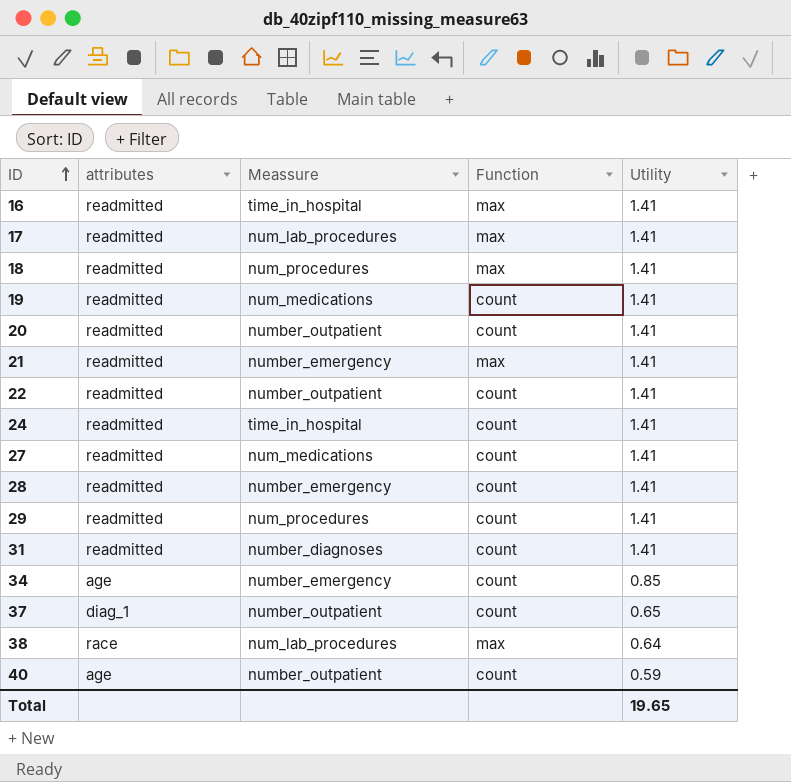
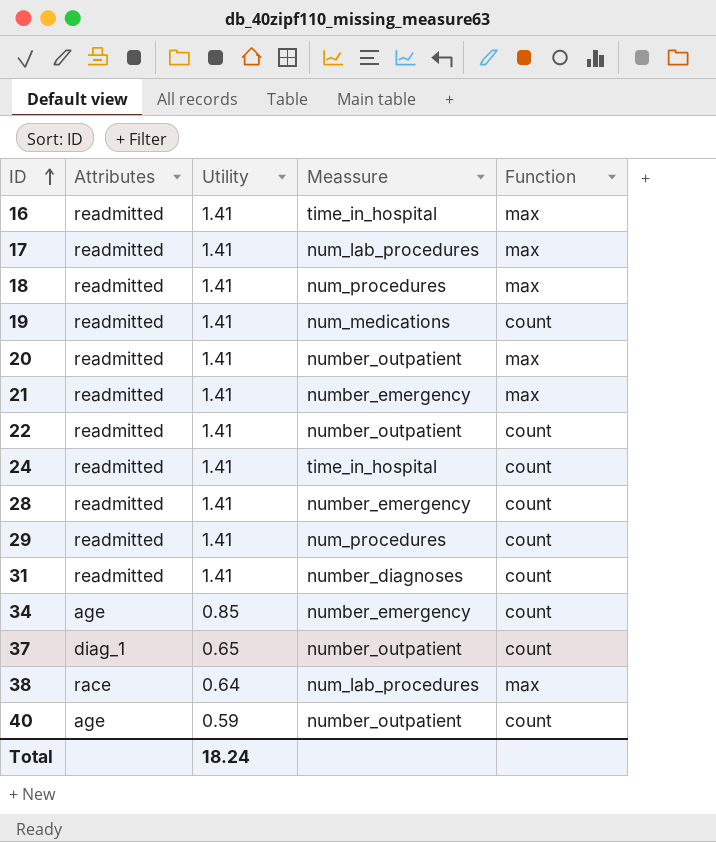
column name: attributes -> Attributes
column Utility | position: 5 -> 3
row 27: readmitted | num_medications | count | 1.41 -> none
20 | Function: count -> max
Total | Utility: 19.65 -> 18.24

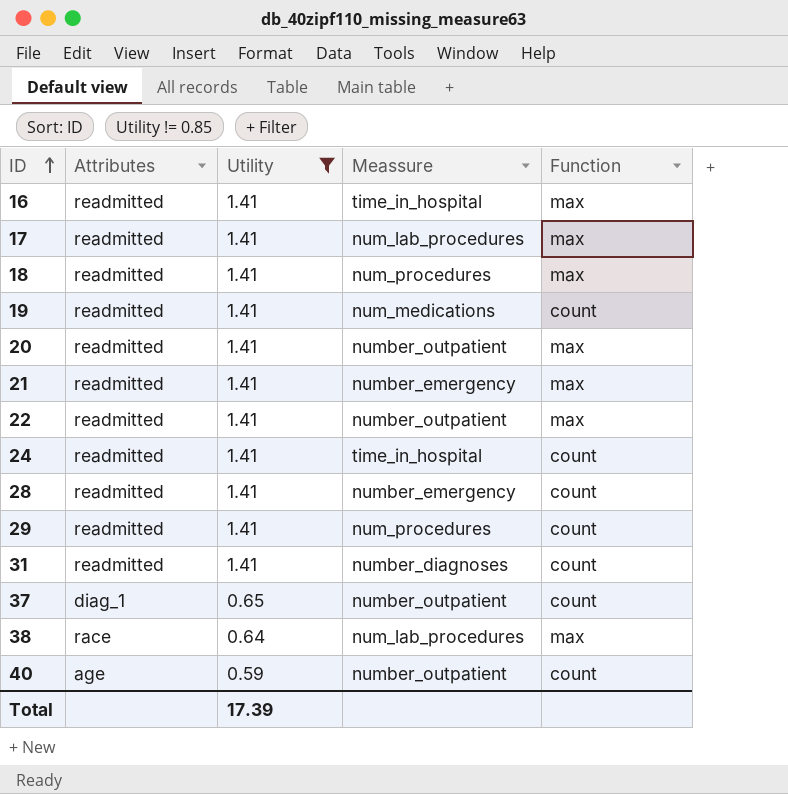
filter: none -> Utility != 0.85
22 | Function: count -> max
Total | Utility: 18.24 -> 17.39

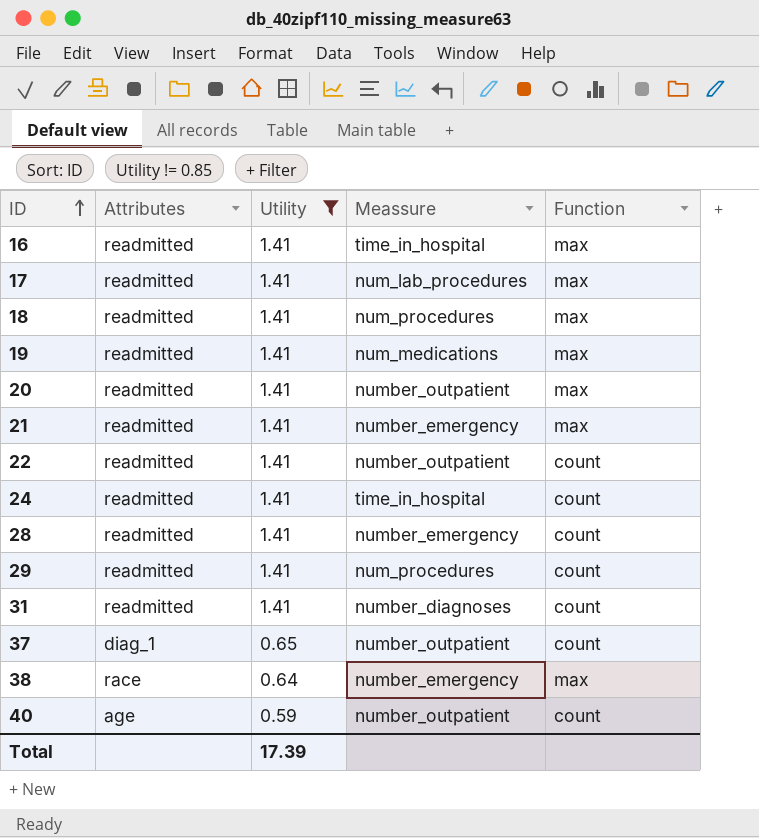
19 | Function: count -> max
22 | Function: max -> count
38 | Meassure: num_lab_procedures -> number_emergency

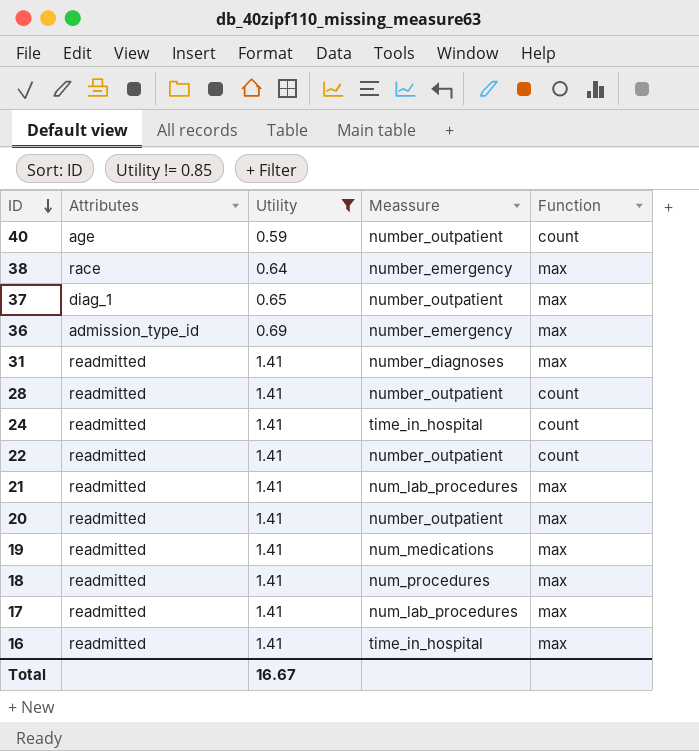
row order: ID ascending -> ID descending
row 29: readmitted | 1.41 | num_procedures | count -> none
37 | Function: count -> max
row 36: none -> admission_type_id | 0.69 | number_emergency | max
31 | Function: count -> max
28 | Meassure: number_emergency -> number_outpatient
21 | Meassure: number_emergency -> num_lab_procedures
Total | Utility: 17.39 -> 16.67

